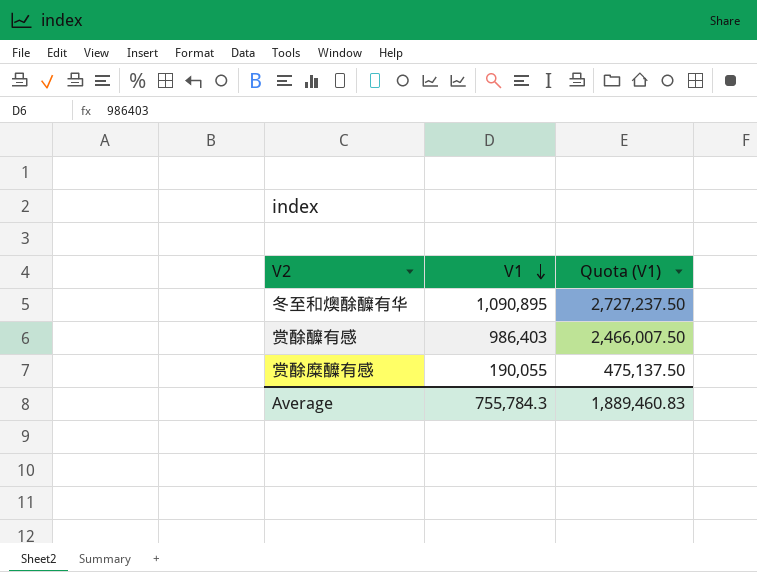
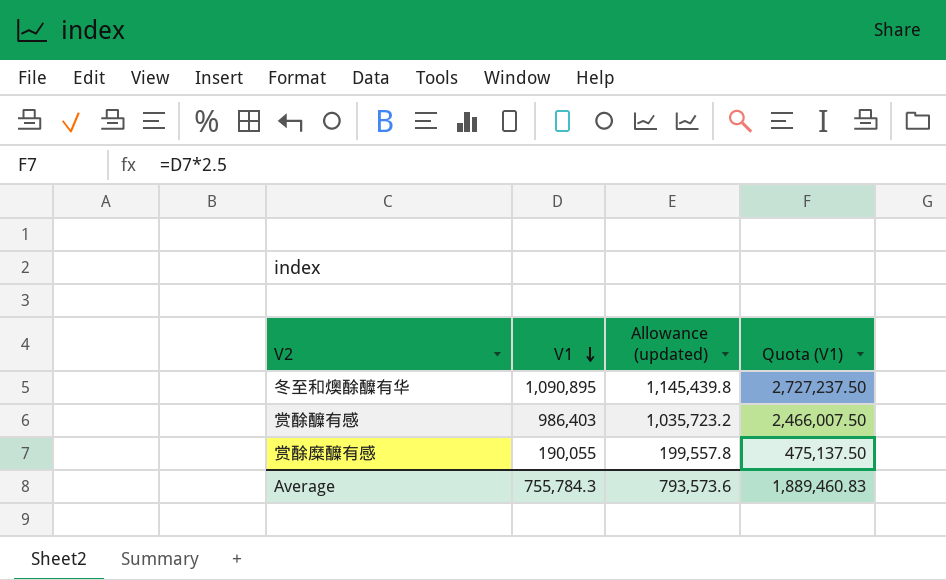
column Allowance (updated) | formula: none -> [V1] * 1.05

